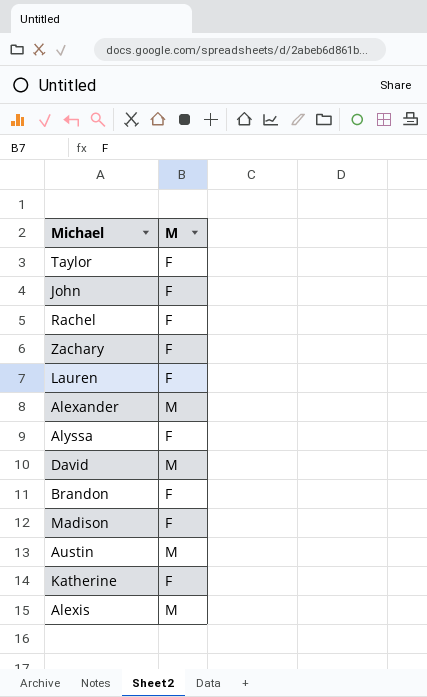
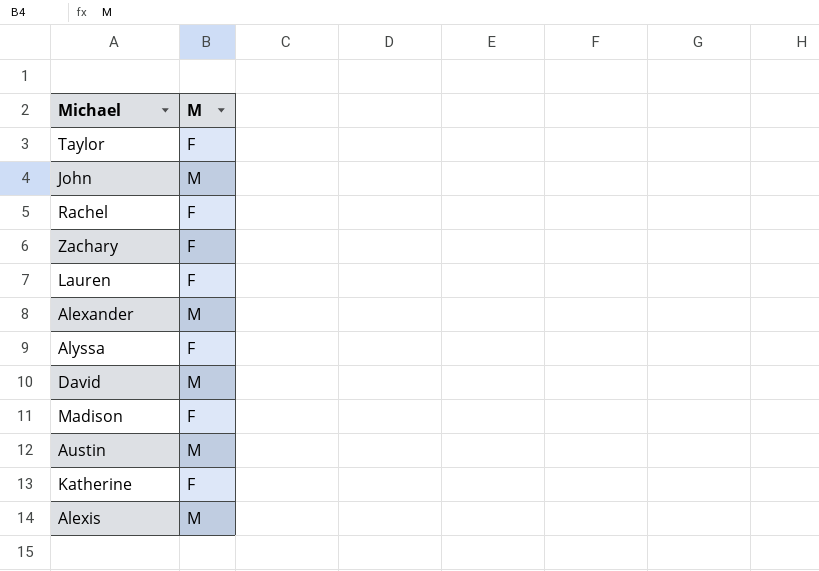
row Brandon: F -> none
John | M: F -> M

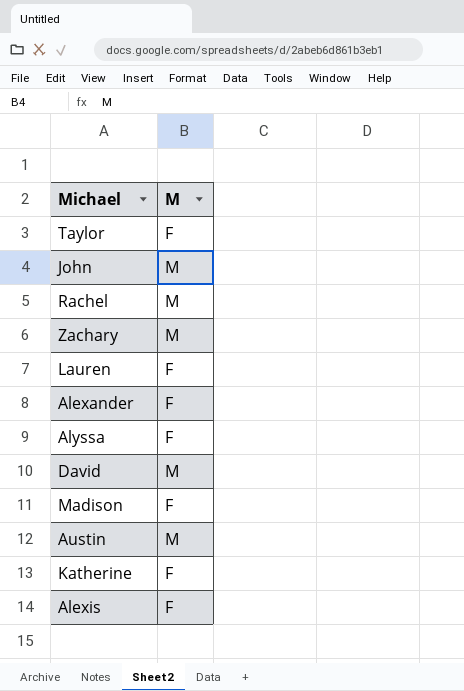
Rachel | M: F -> M
Zachary | M: F -> M
Alexander | M: M -> F
Alexis | M: M -> F

